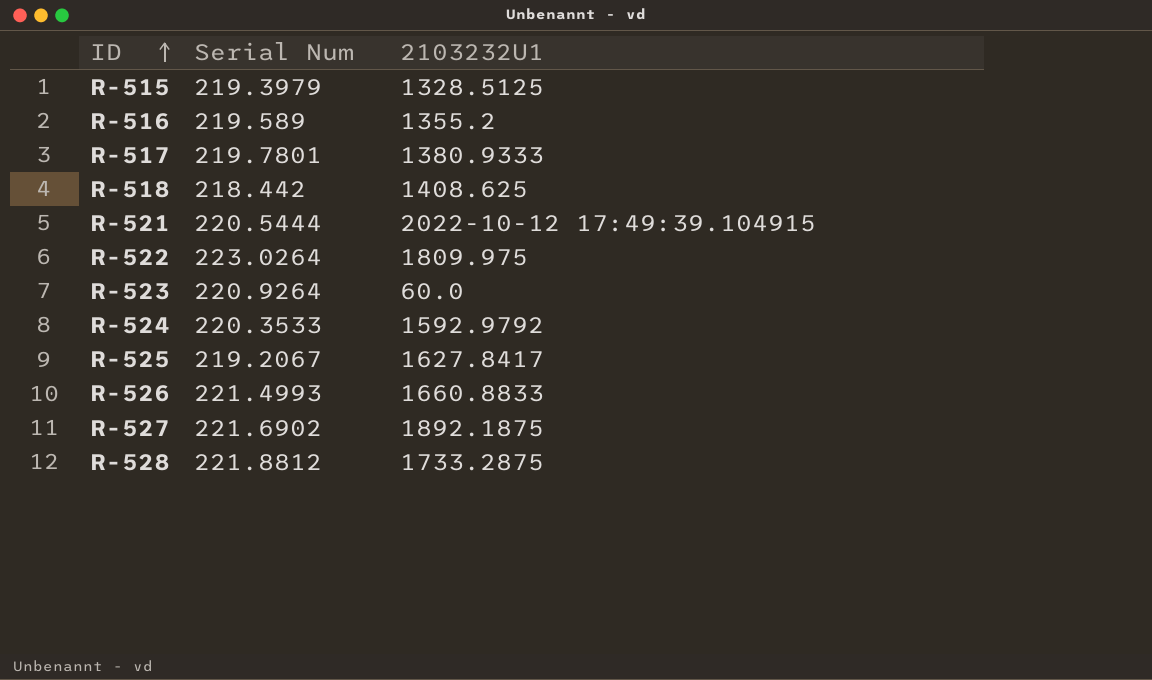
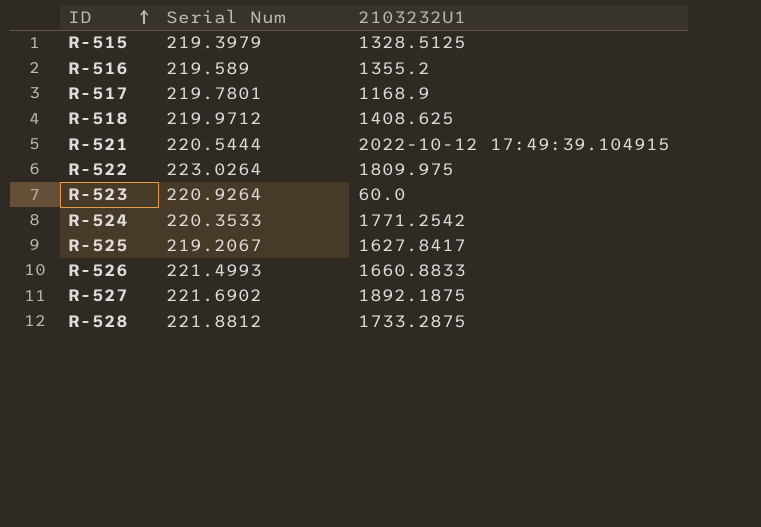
R-517 | 2103232U1: 1380.9333 -> 1168.9
R-518 | Serial Num: 218.442 -> 219.9712
R-524 | 2103232U1: 1592.9792 -> 1771.2542

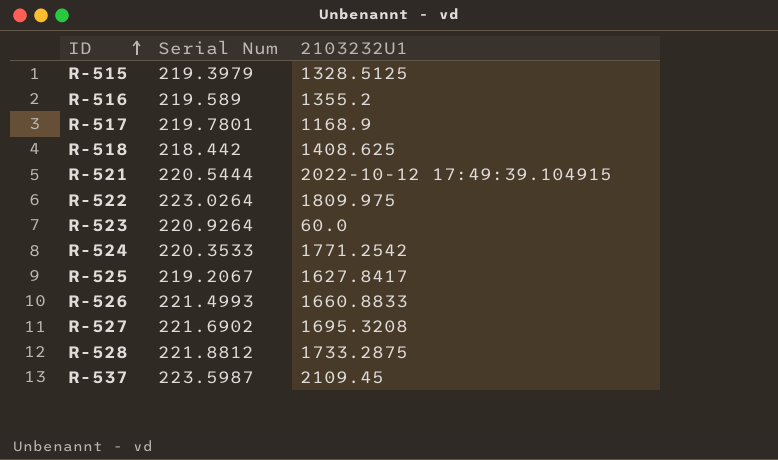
R-518 | Serial Num: 219.9712 -> 218.442
R-527 | 2103232U1: 1892.1875 -> 1695.3208
row R-537: none -> 223.5987 | 2109.45

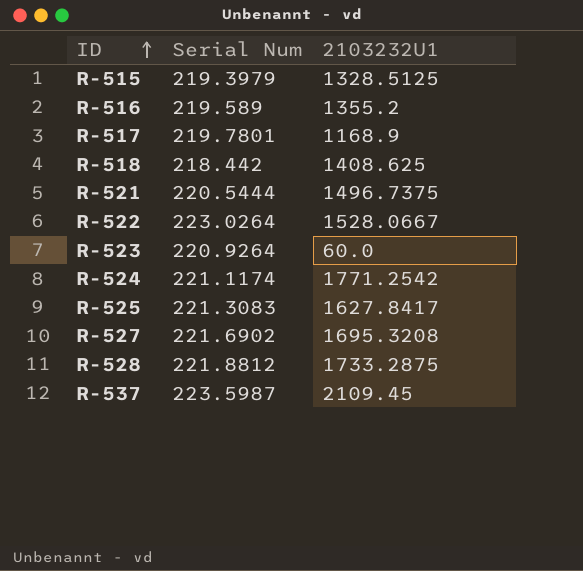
row R-526: 221.4993 | 1660.8833 -> none
R-521 | 2103232U1: 2022-10-12 17:49:39.104915 -> 1496.7375
R-522 | 2103232U1: 1809.975 -> 1528.0667
R-524 | Serial Num: 220.3533 -> 221.1174
R-525 | Serial Num: 219.2067 -> 221.3083

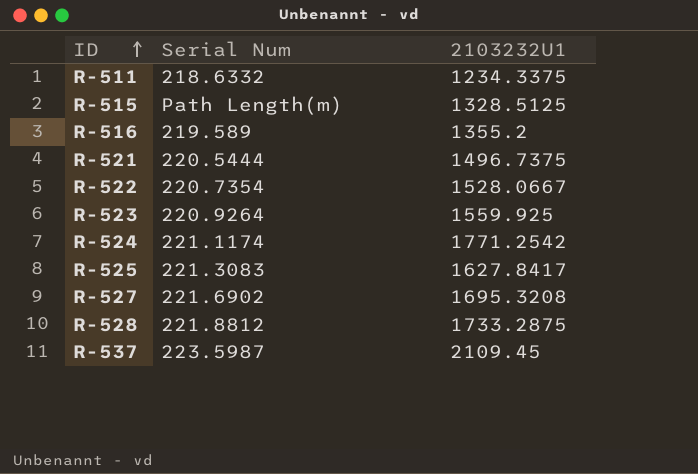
row R-517: 219.7801 | 1168.9 -> none
row R-518: 218.442 | 1408.625 -> none
row R-511: none -> 218.6332 | 1234.3375
R-515 | Serial Num: 219.3979 -> Path Length(m)
R-522 | Serial Num: 223.0264 -> 220.7354
R-523 | 2103232U1: 60.0 -> 1559.925

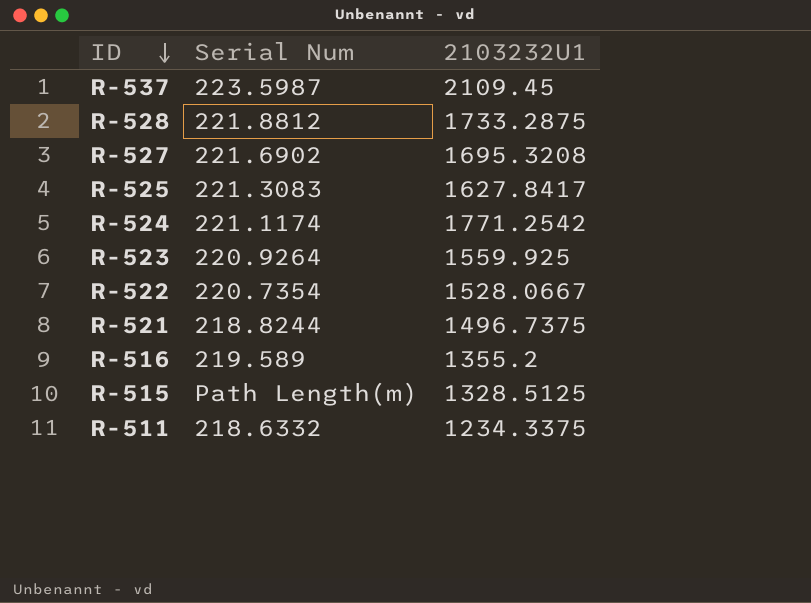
row order: ID ascending -> ID descending
R-521 | Serial Num: 220.5444 -> 218.8244

